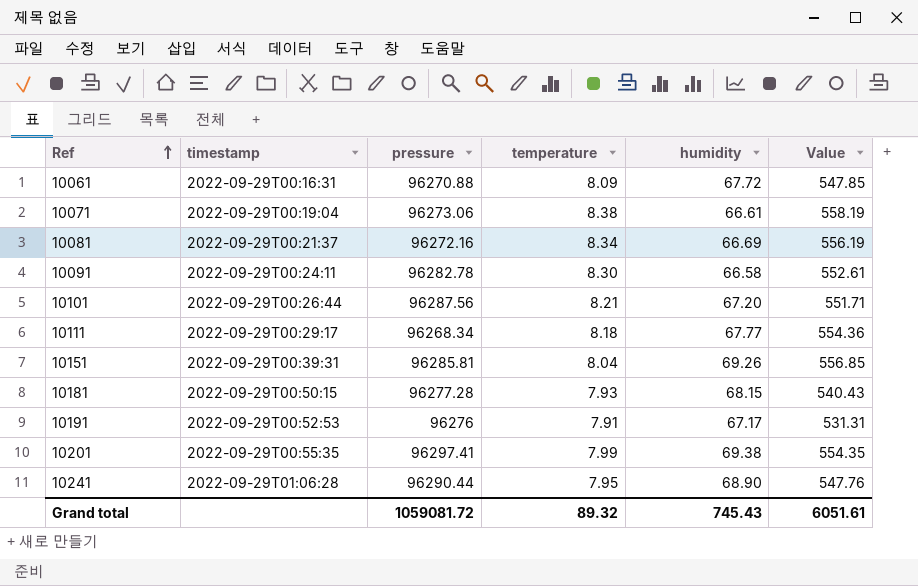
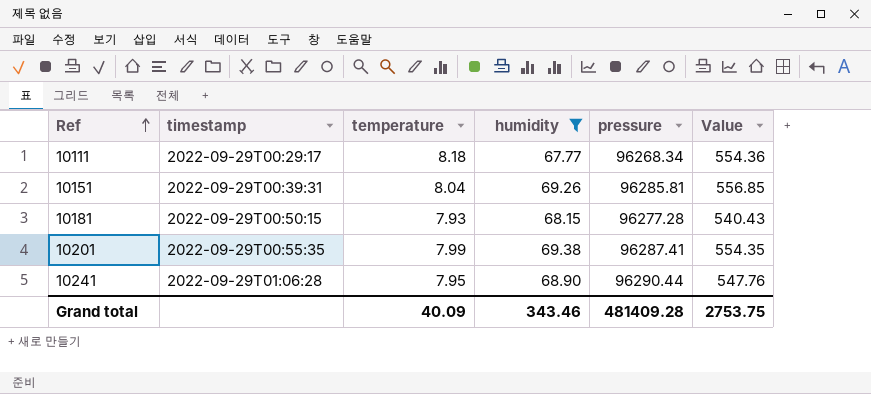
filter: none -> humidity >= 67.77
column pressure | position: 3 -> 5
10201 | pressure: 96297.41 -> 96287.41
Grand total | temperature: 89.32 -> 40.09
Grand total | humidity: 745.43 -> 343.46
Grand total | pressure: 1059081.72 -> 481409.28
Grand total | Value: 6051.61 -> 2753.75

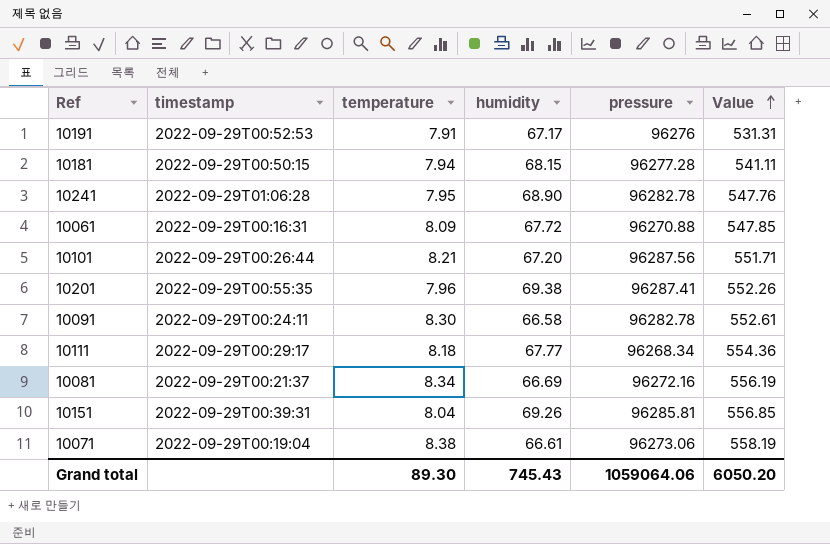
filter: humidity >= 67.77 -> none
row order: Ref ascending -> Value ascending
10181 | temperature: 7.93 -> 7.94
10181 | Value: 540.43 -> 541.11
10241 | pressure: 96290.44 -> 96282.78
10201 | temperature: 7.99 -> 7.96
10201 | Value: 554.35 -> 552.26
Grand total | temperature: 40.09 -> 89.30
Grand total | humidity: 343.46 -> 745.43
Grand total | pressure: 481409.28 -> 1059064.06
Grand total | Value: 2753.75 -> 6050.20

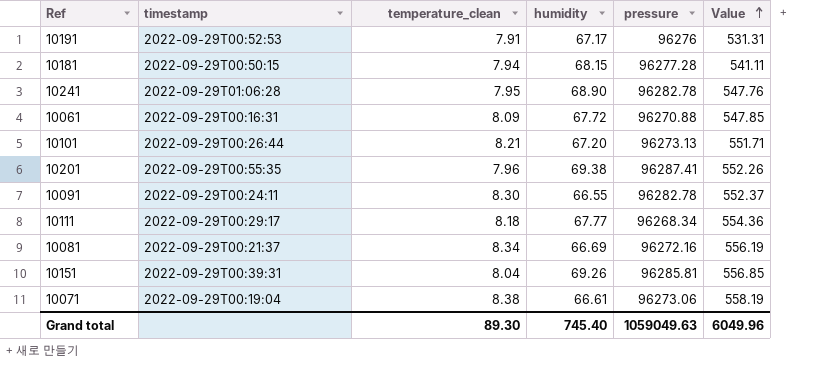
column name: temperature -> temperature_clean
10101 | pressure: 96287.56 -> 96273.13
10091 | humidity: 66.58 -> 66.55
10091 | Value: 552.61 -> 552.37
Grand total | humidity: 745.43 -> 745.40
Grand total | pressure: 1059064.06 -> 1059049.63
Grand total | Value: 6050.20 -> 6049.96

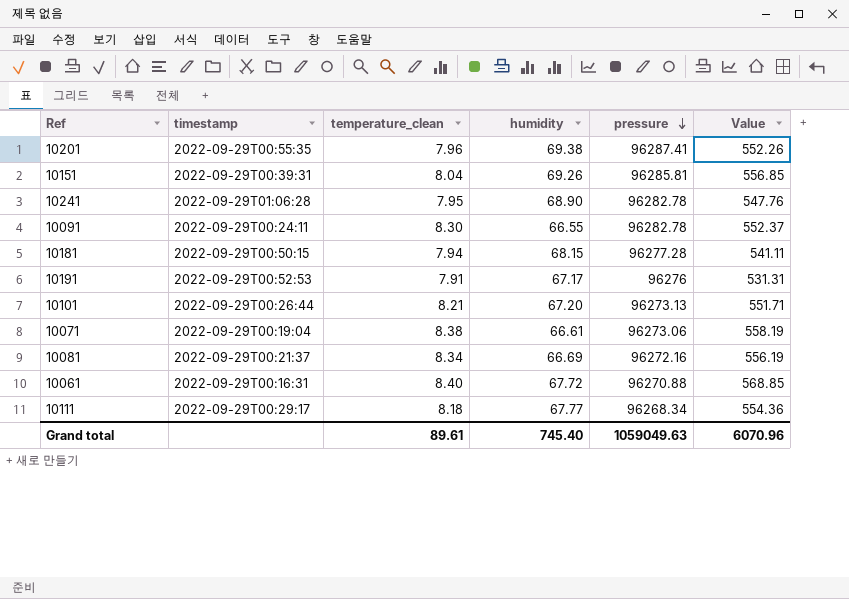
row order: Value ascending -> pressure descending
10061 | temperature_clean: 8.09 -> 8.40
10061 | Value: 547.85 -> 568.85
Grand total | temperature_clean: 89.30 -> 89.61
Grand total | Value: 6049.96 -> 6070.96

